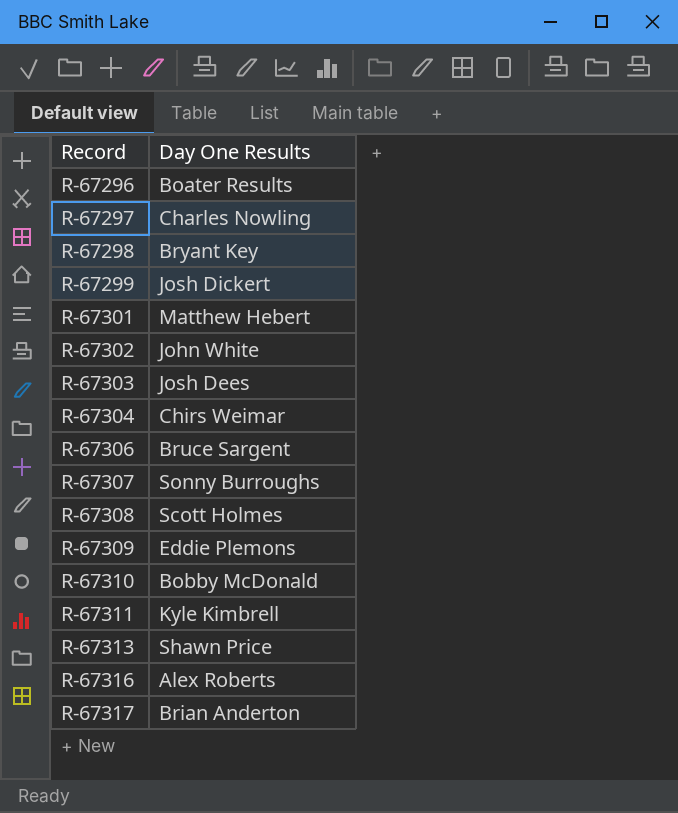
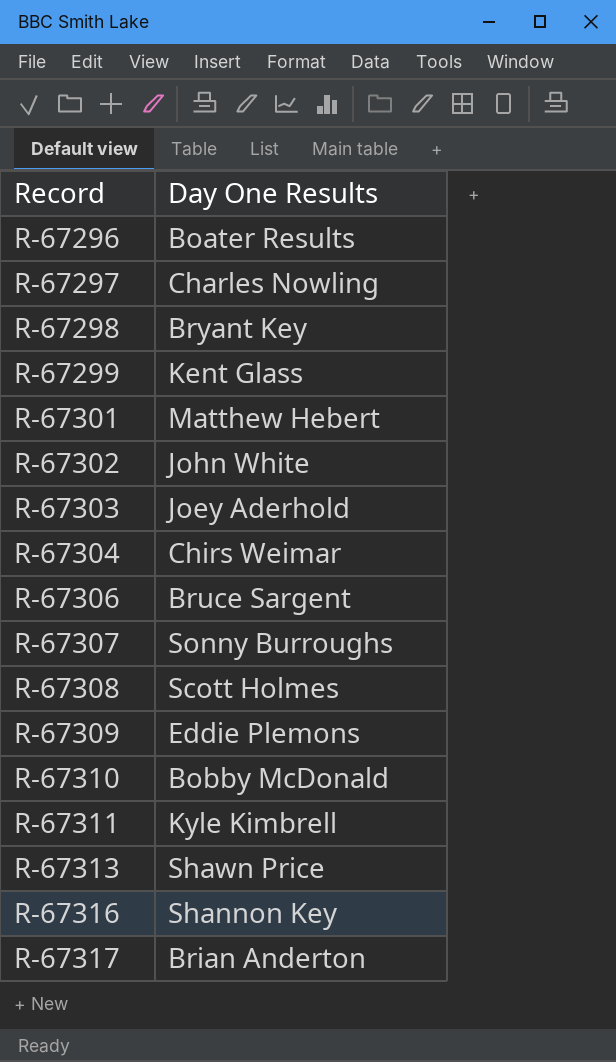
R-67299 | Day One Results: Josh Dickert -> Kent Glass
R-67303 | Day One Results: Josh Dees -> Joey Aderhold
R-67316 | Day One Results: Alex Roberts -> Shannon Key

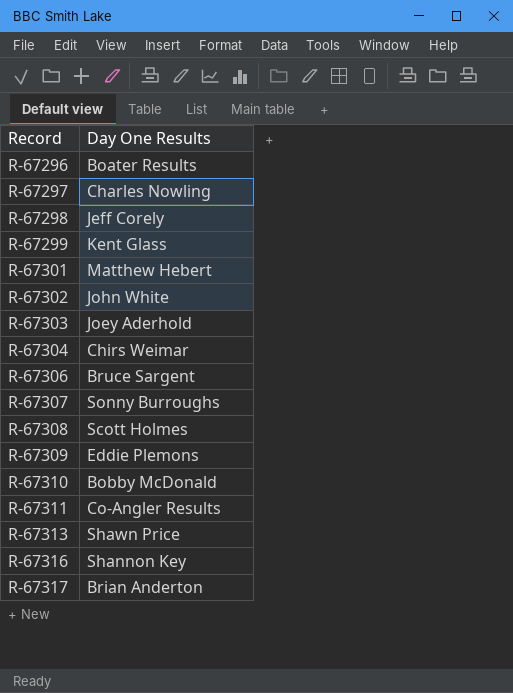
R-67298 | Day One Results: Bryant Key -> Jeff Corely
R-67311 | Day One Results: Kyle Kimbrell -> Co-Angler Results

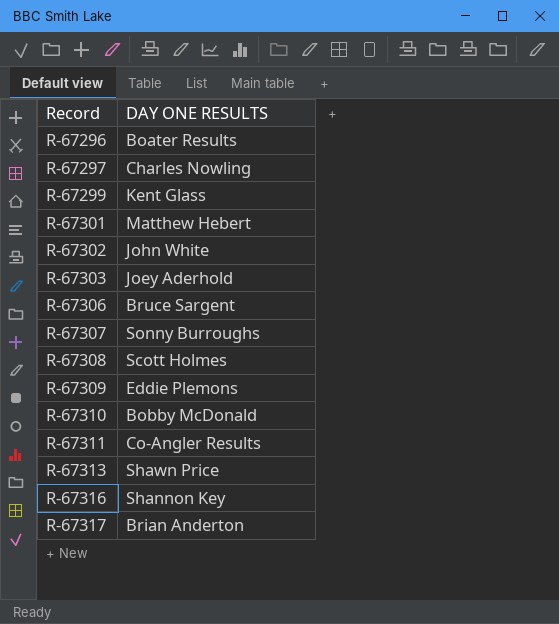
column name: Day One Results -> DAY ONE RESULTS
row R-67298: Jeff Corely -> none
row R-67304: Chirs Weimar -> none

